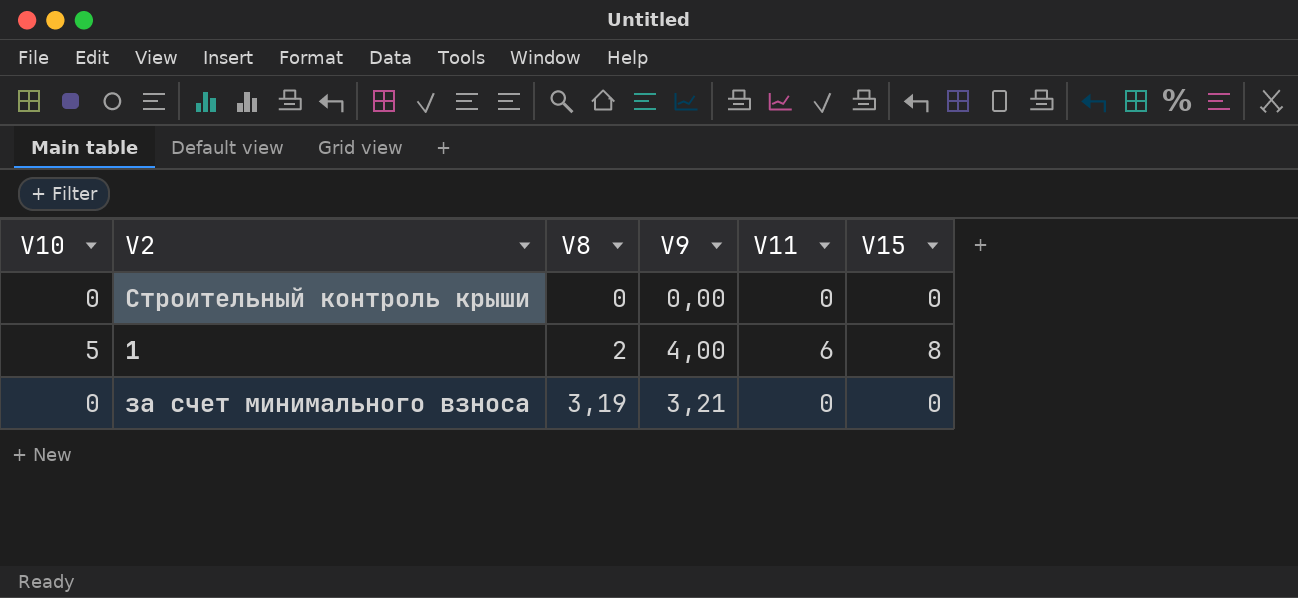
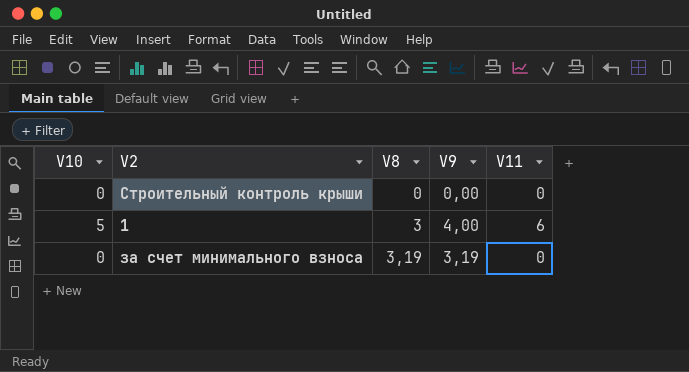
column V15 | position: 6 -> none
1 | V8: 2 -> 3
за счет минимального взноса | V9: 3,21 -> 3,19

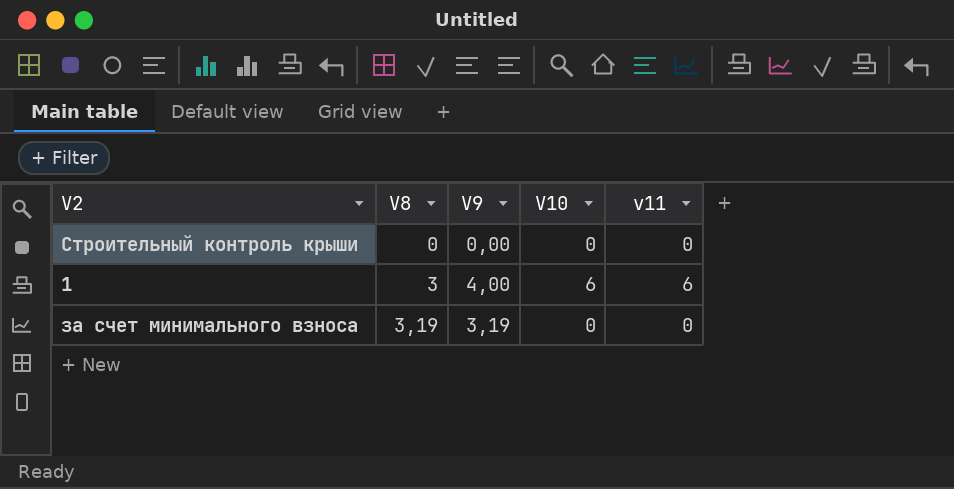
column V10 | position: 1 -> 4
column name: V11 -> v11
1 | V10: 5 -> 6

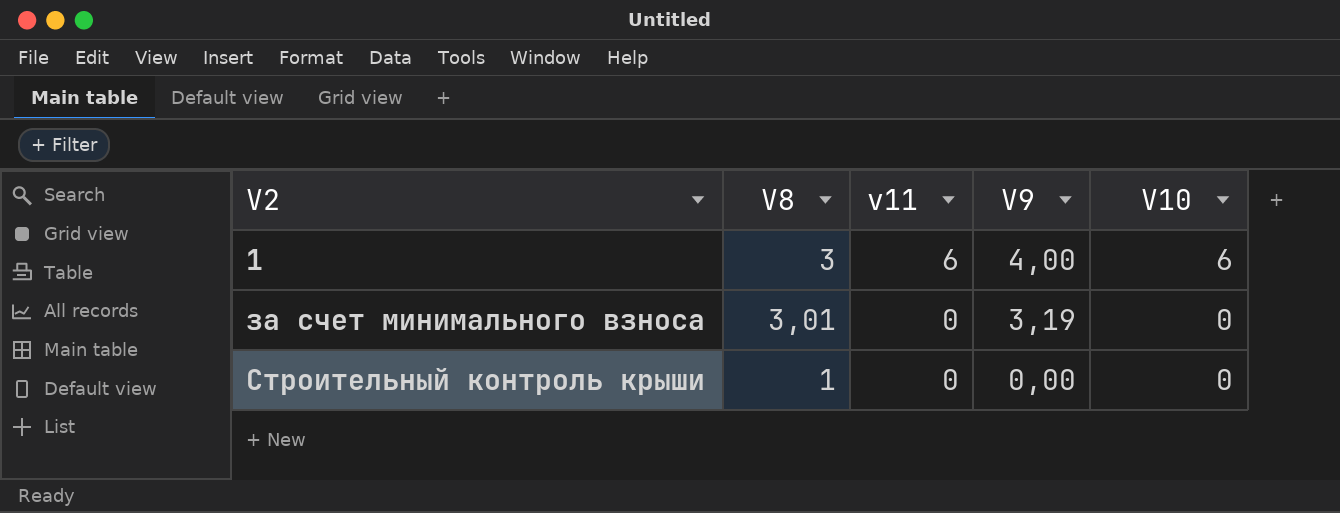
row order: V8 ascending -> V2 ascending
column v11 | position: 5 -> 3
за счет минимального взноса | V8: 3,19 -> 3,01
Строительный контроль крыши | V8: 0 -> 1

